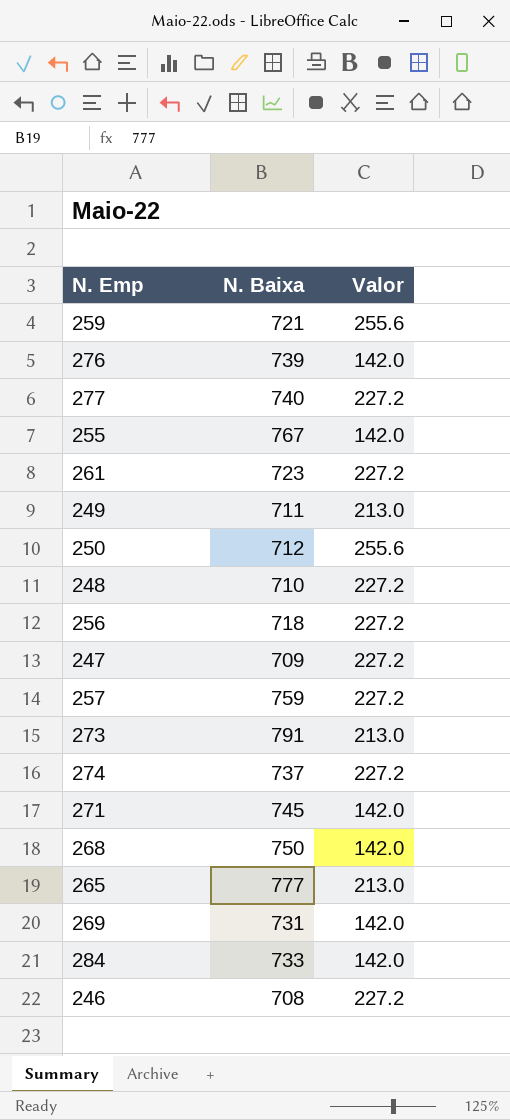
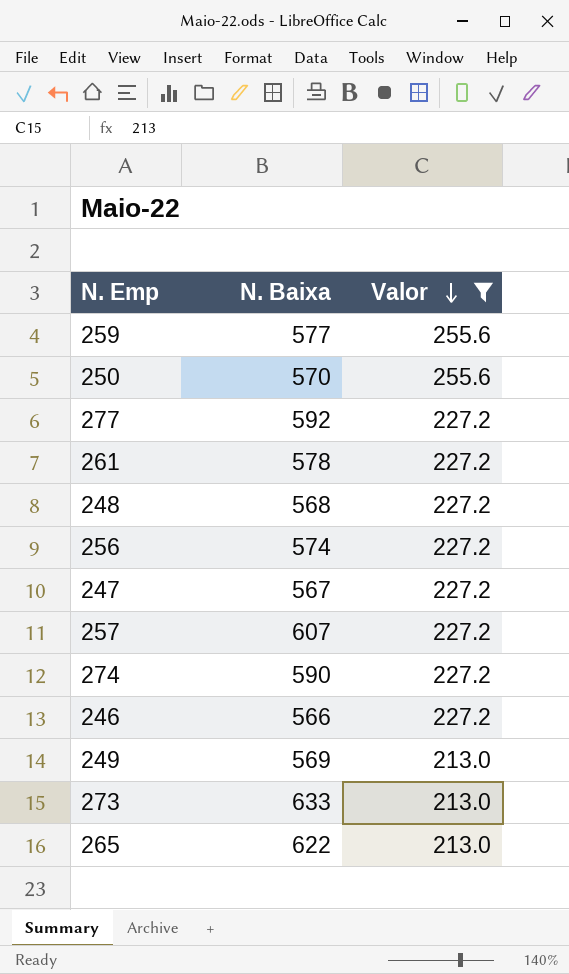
filter: none -> Valor != 142.0
row order: none -> Valor descending
259 | N. Baixa: 721 -> 577
250 | N. Baixa: 712 -> 570
277 | N. Baixa: 740 -> 592
261 | N. Baixa: 723 -> 578
248 | N. Baixa: 710 -> 568
256 | N. Baixa: 718 -> 574
247 | N. Baixa: 709 -> 567
257 | N. Baixa: 759 -> 607
274 | N. Baixa: 737 -> 590
246 | N. Baixa: 708 -> 566
249 | N. Baixa: 711 -> 569
273 | N. Baixa: 791 -> 633
265 | N. Baixa: 777 -> 622

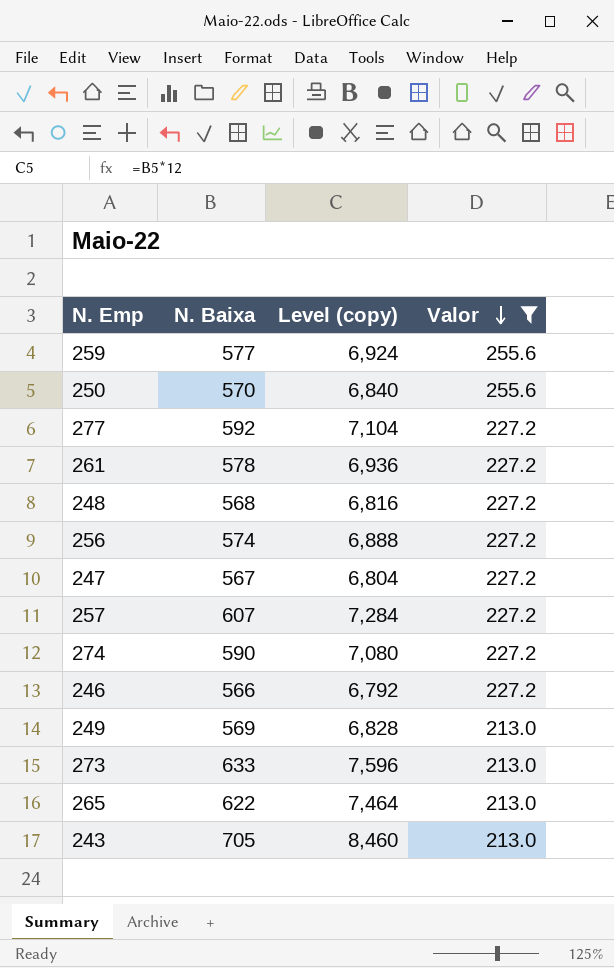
column Level (copy) | formula: none -> [N. Baixa] * 12
row 243: none -> 705 | 8,460 | 213.0

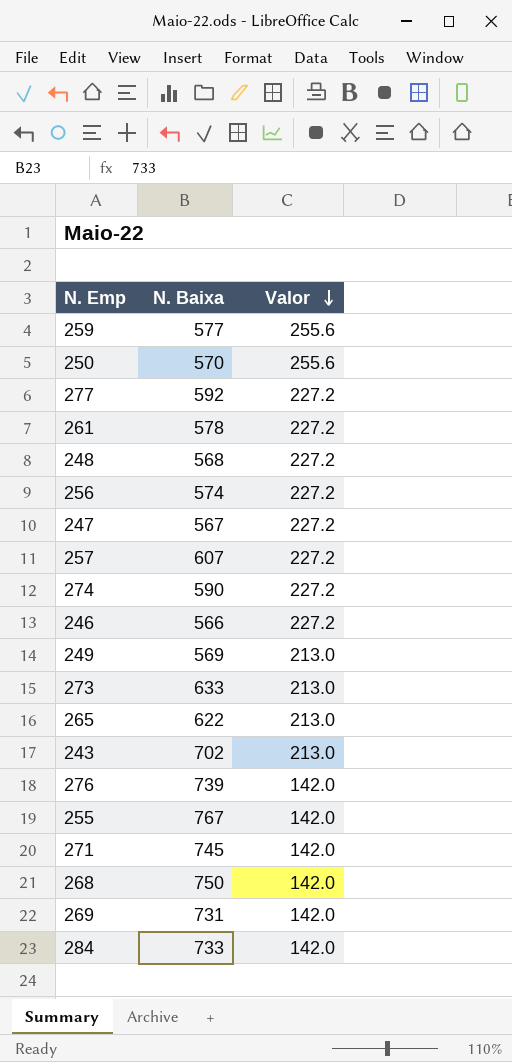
filter: Valor != 142.0 -> none
column Level (copy) | formula: [N. Baixa] * 12 -> none
243 | N. Baixa: 705 -> 702

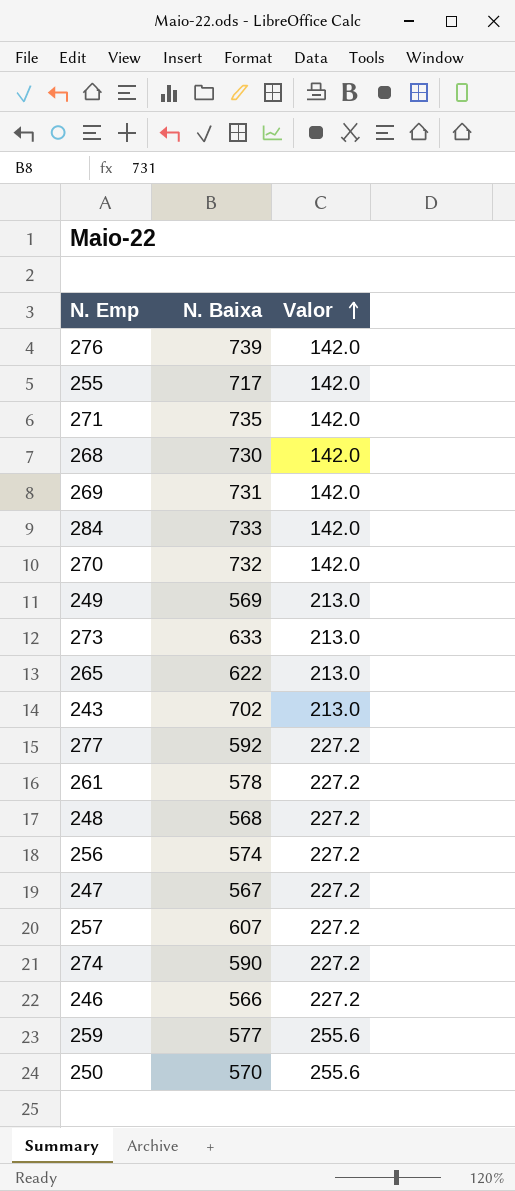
row order: Valor descending -> Valor ascending
255 | N. Baixa: 767 -> 717
271 | N. Baixa: 745 -> 735
268 | N. Baixa: 750 -> 730
row 270: none -> 732 | 142.0

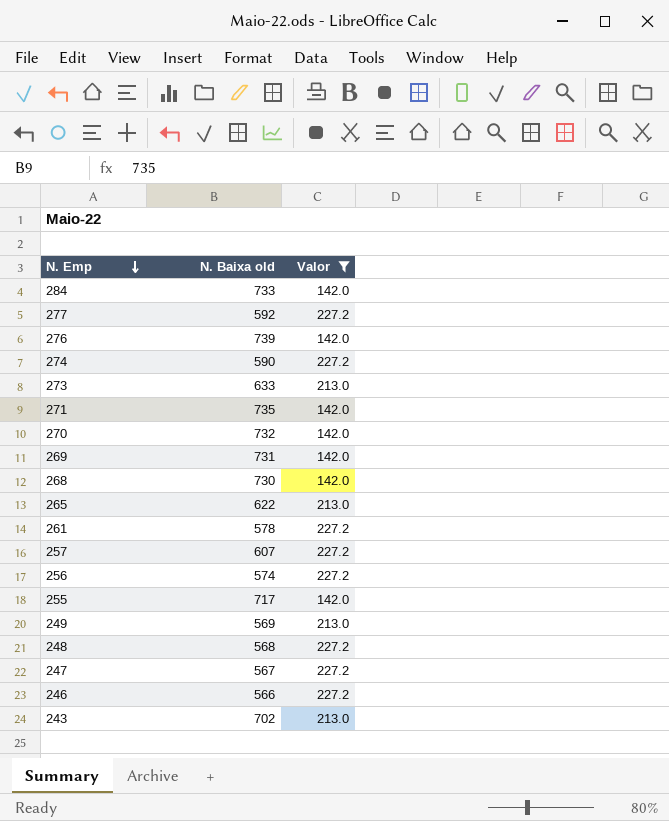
filter: none -> Valor != 255.6
row order: Valor ascending -> N. Emp descending
column name: N. Baixa -> N. Baixa old

